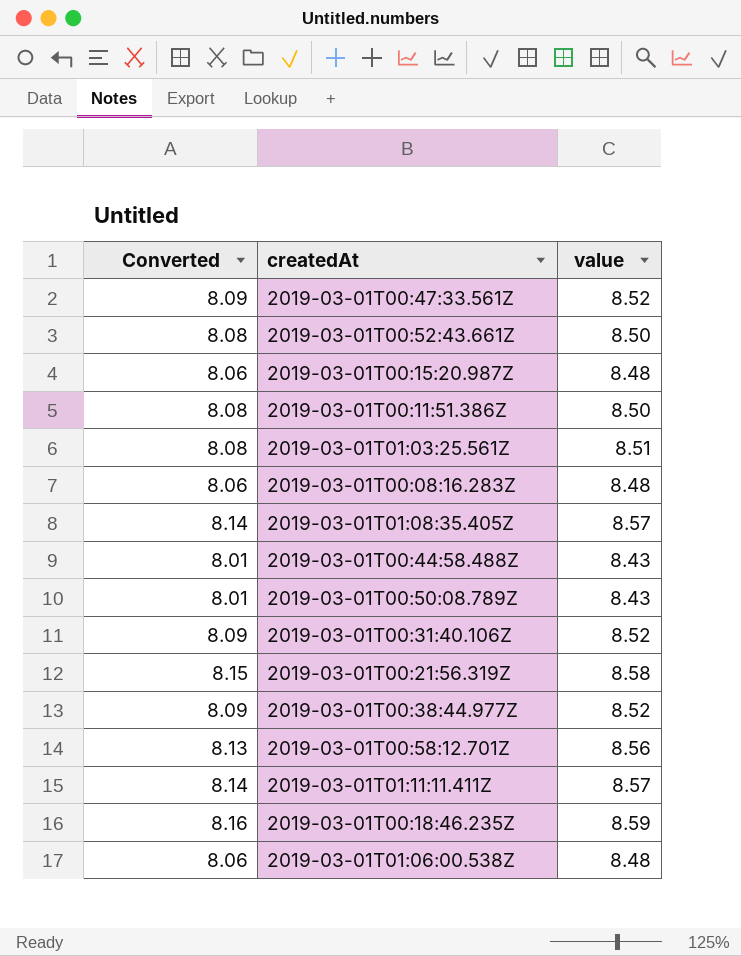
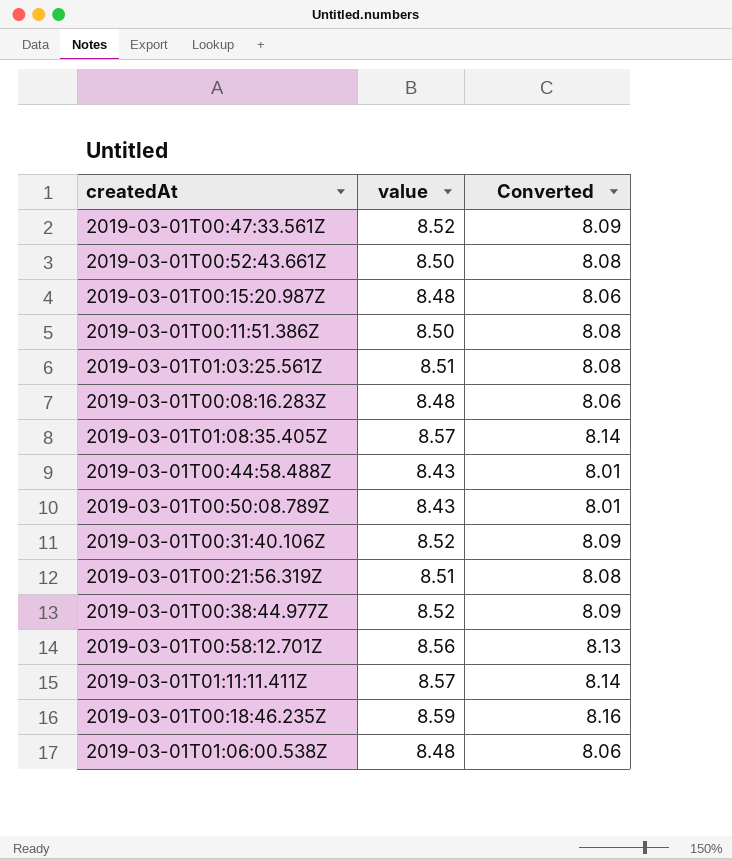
column Converted | position: 1 -> 3
2019-03-01T00:21:56.319Z | value: 8.58 -> 8.51
2019-03-01T00:21:56.319Z | Converted: 8.15 -> 8.08

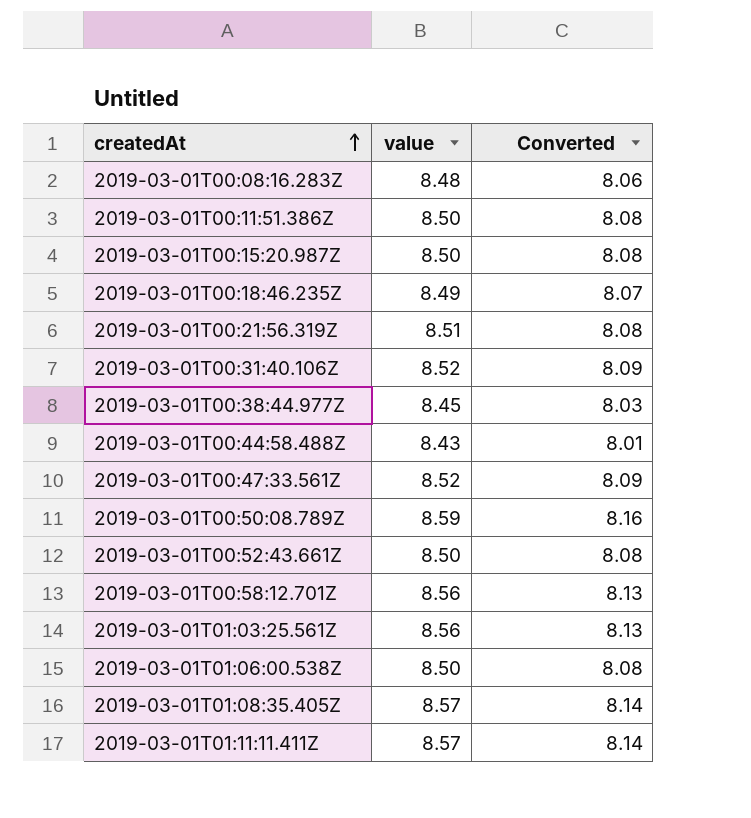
row order: none -> createdAt ascending
2019-03-01T00:15:20.987Z | value: 8.48 -> 8.50
2019-03-01T00:15:20.987Z | Converted: 8.06 -> 8.08
2019-03-01T00:18:46.235Z | value: 8.59 -> 8.49
2019-03-01T00:18:46.235Z | Converted: 8.16 -> 8.07
2019-03-01T00:38:44.977Z | value: 8.52 -> 8.45
2019-03-01T00:38:44.977Z | Converted: 8.09 -> 8.03
2019-03-01T00:50:08.789Z | value: 8.43 -> 8.59
2019-03-01T00:50:08.789Z | Converted: 8.01 -> 8.16
2019-03-01T01:03:25.561Z | value: 8.51 -> 8.56
2019-03-01T01:03:25.561Z | Converted: 8.08 -> 8.13
2019-03-01T01:06:00.538Z | value: 8.48 -> 8.50
2019-03-01T01:06:00.538Z | Converted: 8.06 -> 8.08

